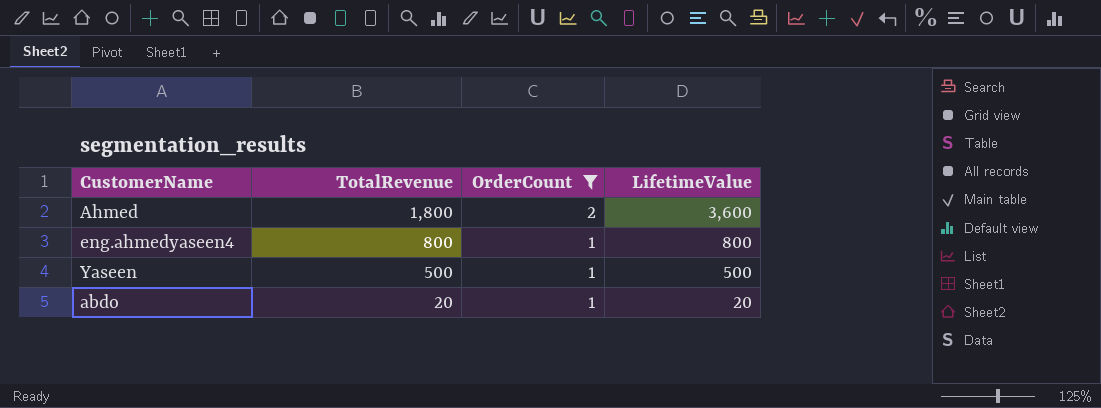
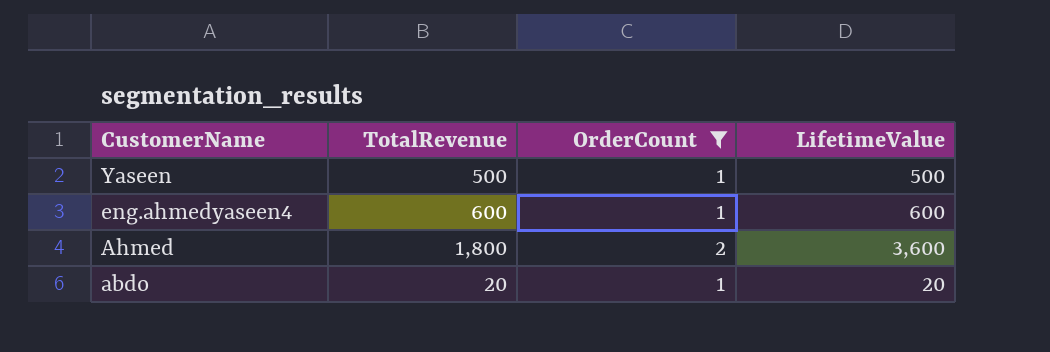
row order: TotalRevenue descending -> CustomerName descending
eng.ahmedyaseen4 | TotalRevenue: 800 -> 600
eng.ahmedyaseen4 | LifetimeValue: 800 -> 600

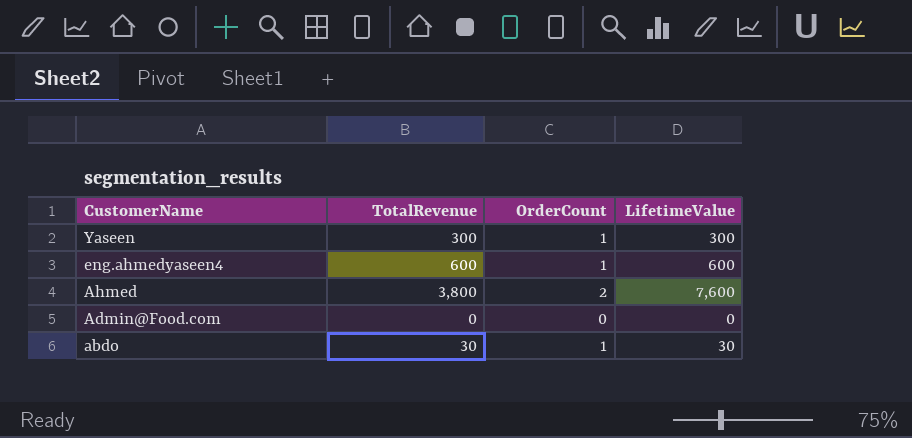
filter: OrderCount != 0 -> none
Yaseen | TotalRevenue: 500 -> 300
Yaseen | LifetimeValue: 500 -> 300
Ahmed | TotalRevenue: 1,800 -> 3,800
Ahmed | LifetimeValue: 3,600 -> 7,600
abdo | TotalRevenue: 20 -> 30
abdo | LifetimeValue: 20 -> 30

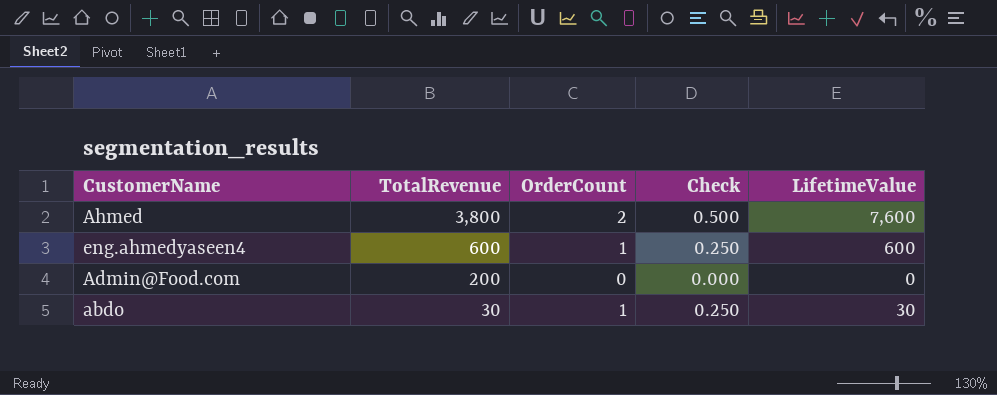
row order: CustomerName descending -> TotalRevenue descending
column Check | formula: none -> [OrderCount] * 0.25
row Yaseen: 300 | 1 | 300 -> none
Admin@Food.com | TotalRevenue: 0 -> 200

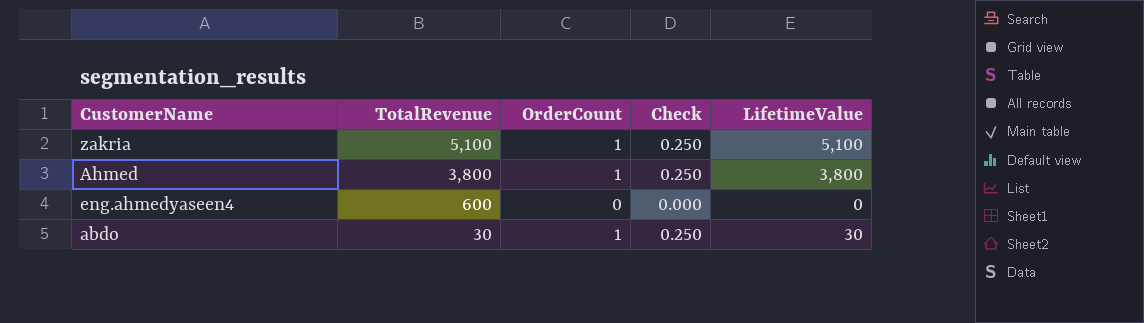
row Admin@Food.com: 200 | 0 | 0.000 | 0 -> none
row zakria: none -> 5,100 | 1 | 0.250 | 5,100
Ahmed | OrderCount: 2 -> 1
Ahmed | Check: 0.500 -> 0.250
Ahmed | LifetimeValue: 7,600 -> 3,800
eng.ahmedyaseen4 | OrderCount: 1 -> 0
eng.ahmedyaseen4 | Check: 0.250 -> 0.000
eng.ahmedyaseen4 | LifetimeValue: 600 -> 0

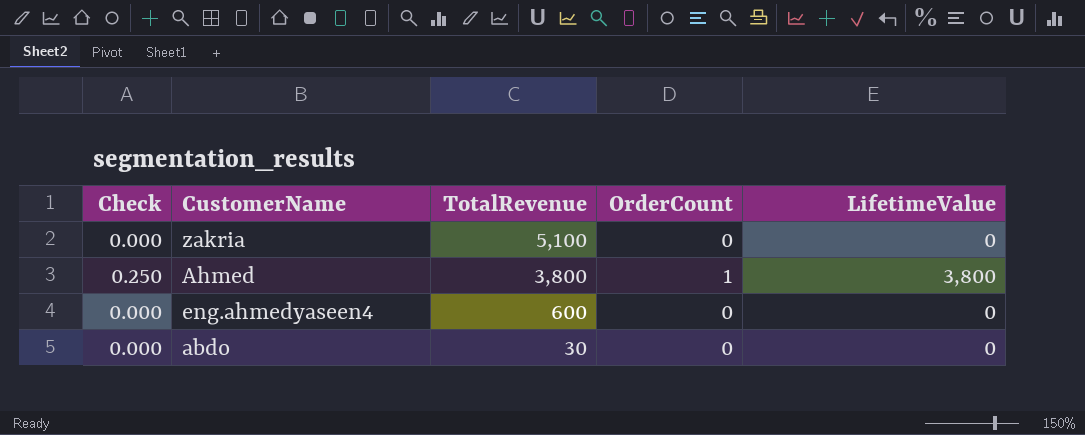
column Check | position: 4 -> 1
zakria | Check: 0.250 -> 0.000
zakria | OrderCount: 1 -> 0
zakria | LifetimeValue: 5,100 -> 0
abdo | Check: 0.250 -> 0.000
abdo | OrderCount: 1 -> 0
abdo | LifetimeValue: 30 -> 0

